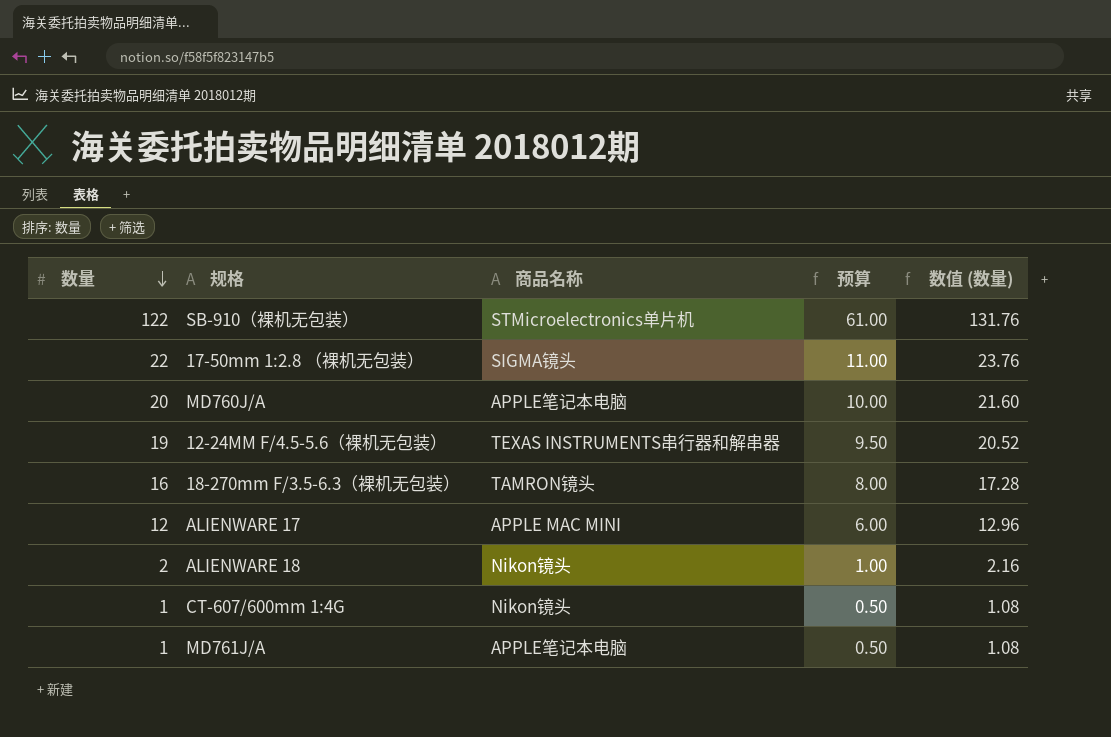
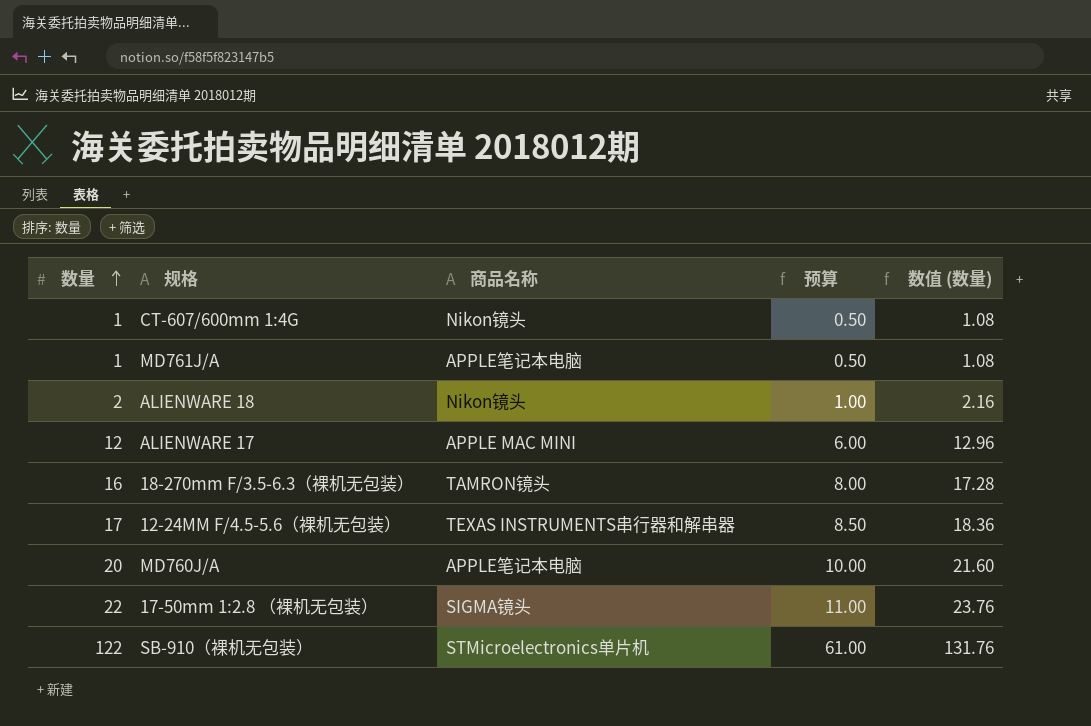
row order: 数量 descending -> 数量 ascending
12-24MM F/4.5-5.6（裸机无包装） | 数量: 19 -> 17
12-24MM F/4.5-5.6（裸机无包装） | 预算: 9.50 -> 8.50
12-24MM F/4.5-5.6（裸机无包装） | 数值 (数量): 20.52 -> 18.36

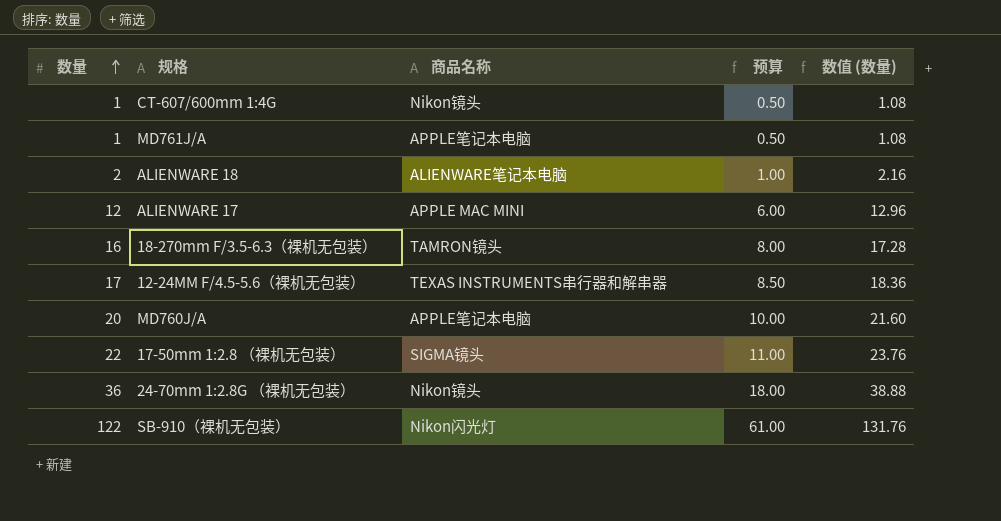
ALIENWARE 18 | 商品名称: Nikon镜头 -> ALIENWARE笔记本电脑
row 24-70mm 1:2.8G （裸机无包装）: none -> 36 | Nikon镜头 | 18.00 | 38.88
SB-910（裸机无包装） | 商品名称: STMicroelectronics单片机 -> Nikon闪光灯

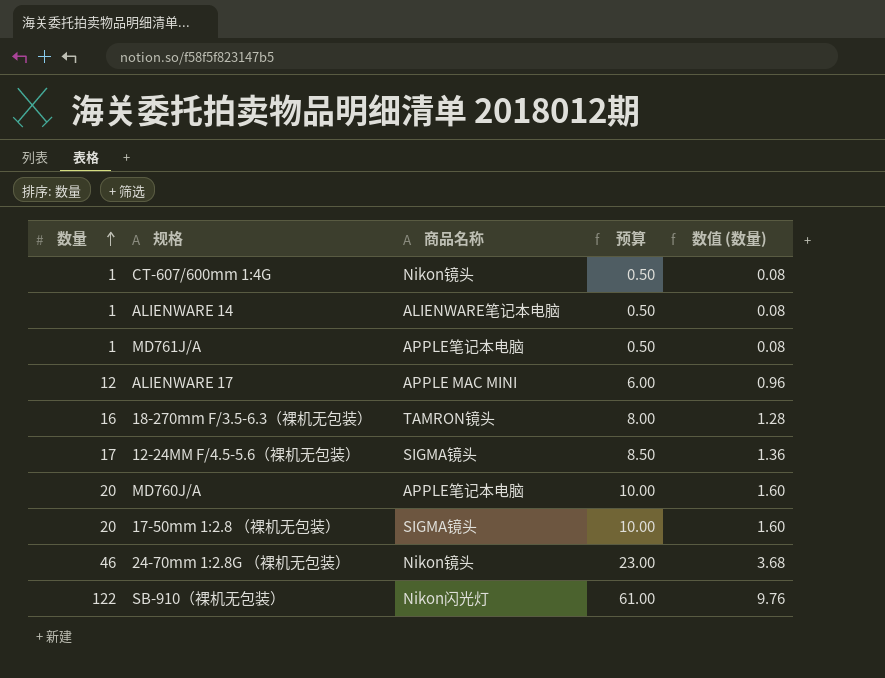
column 数值 (数量) | formula: [数量] * 1.08 -> [数量] * 0.08
row ALIENWARE 18: 2 | ALIENWARE笔记本电脑 | 1.00 | 2.16 -> none
row ALIENWARE 14: none -> 1 | ALIENWARE笔记本电脑 | 0.50 | 0.08
12-24MM F/4.5-5.6（裸机无包装） | 商品名称: TEXAS INSTRUMENTS串行器和解串器 -> SIGMA镜头
17-50mm 1:2.8 （裸机无包装） | 数量: 22 -> 20
17-50mm 1:2.8 （裸机无包装） | 预算: 11.00 -> 10.00
24-70mm 1:2.8G （裸机无包装） | 数量: 36 -> 46
24-70mm 1:2.8G （裸机无包装） | 预算: 18.00 -> 23.00

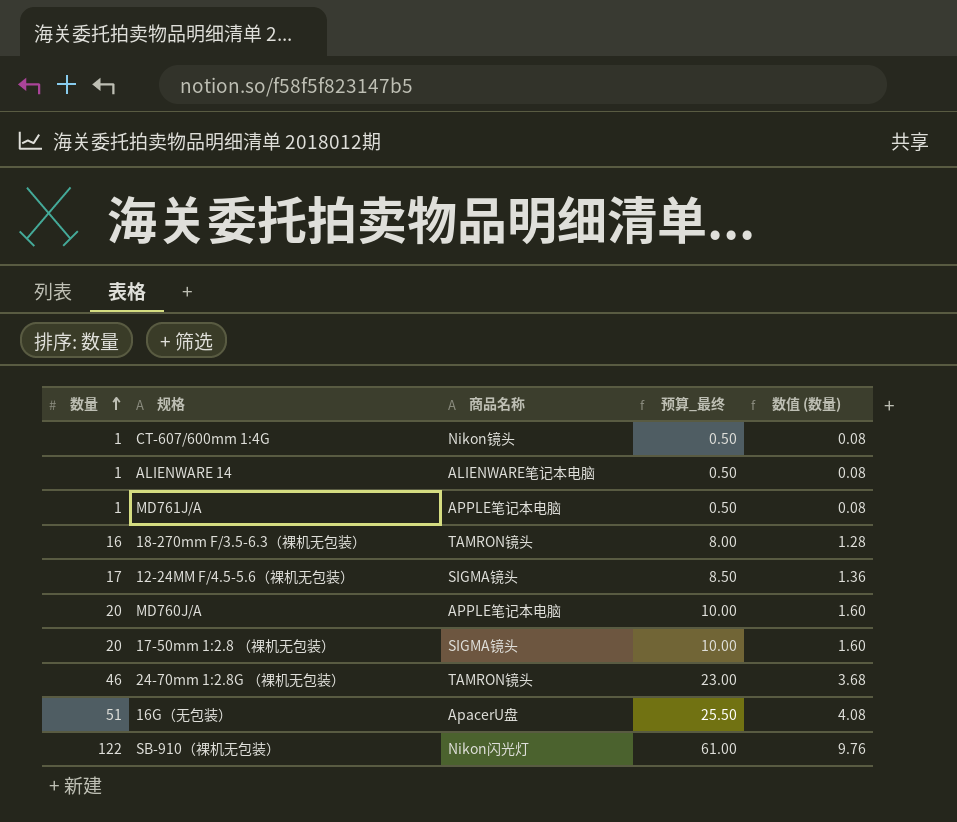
column name: 预算 -> 预算_最终
row ALIENWARE 17: 12 | APPLE MAC MINI | 6.00 | 0.96 -> none
24-70mm 1:2.8G （裸机无包装） | 商品名称: Nikon镜头 -> TAMRON镜头
row 16G（无包装）: none -> 51 | ApacerU盘 | 25.50 | 4.08

